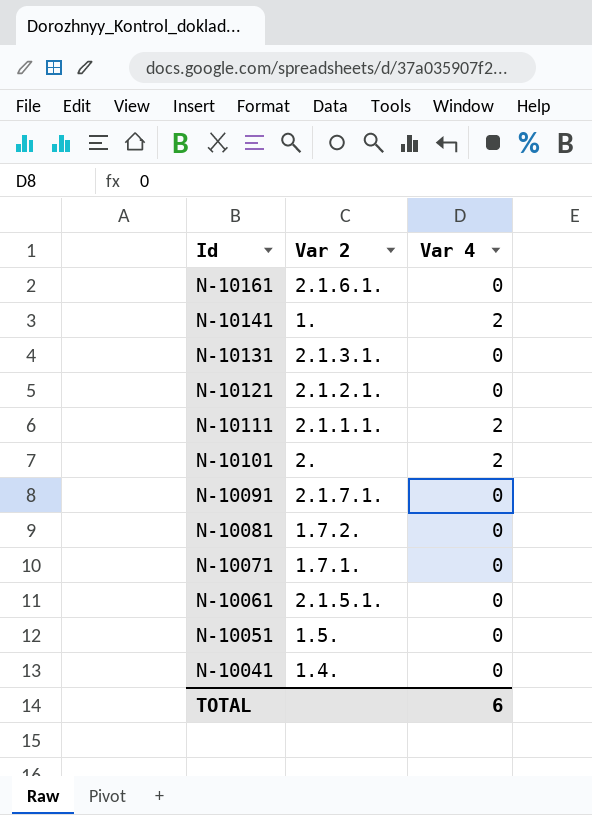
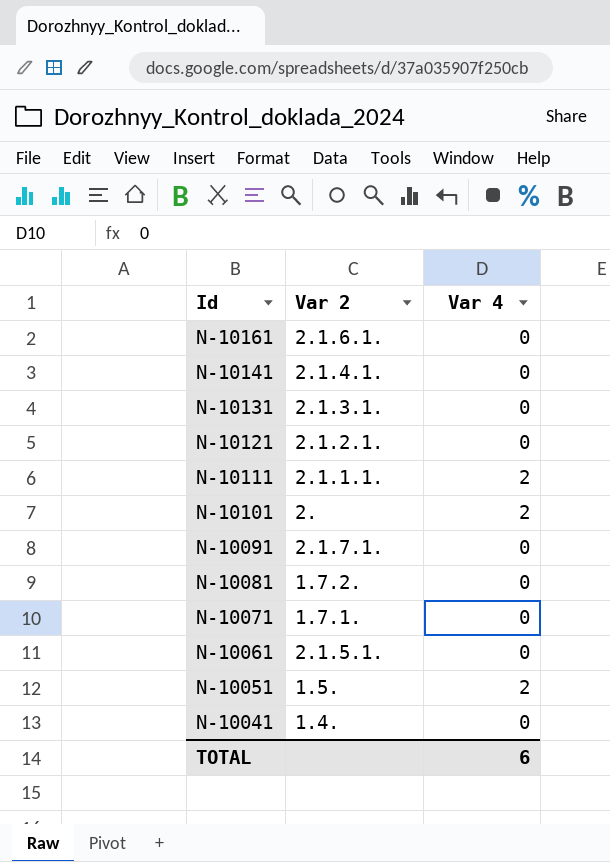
N-10141 | Var 2: 1. -> 2.1.4.1.
N-10141 | Var 4: 2 -> 0
N-10051 | Var 4: 0 -> 2

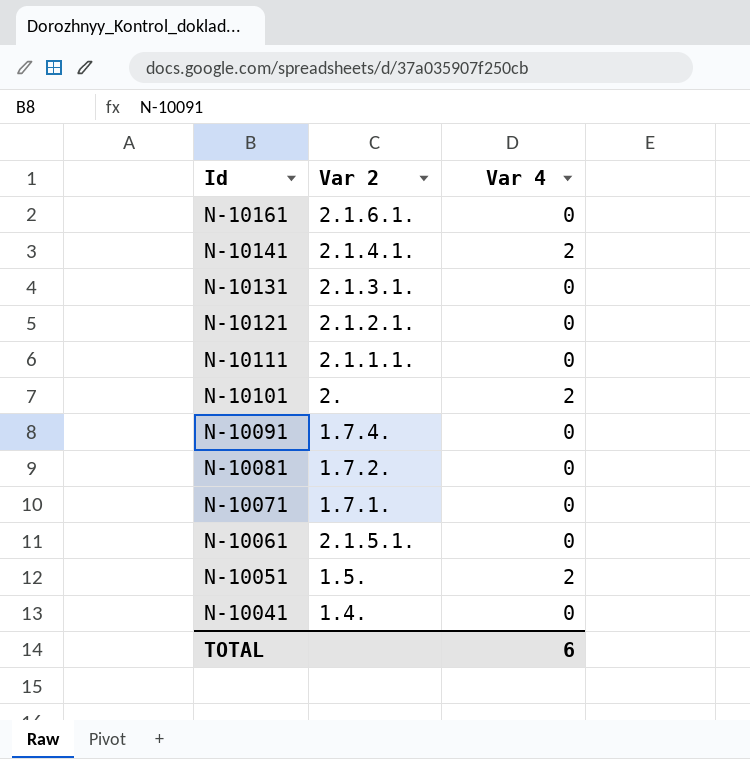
N-10141 | Var 4: 0 -> 2
N-10111 | Var 4: 2 -> 0
N-10091 | Var 2: 2.1.7.1. -> 1.7.4.

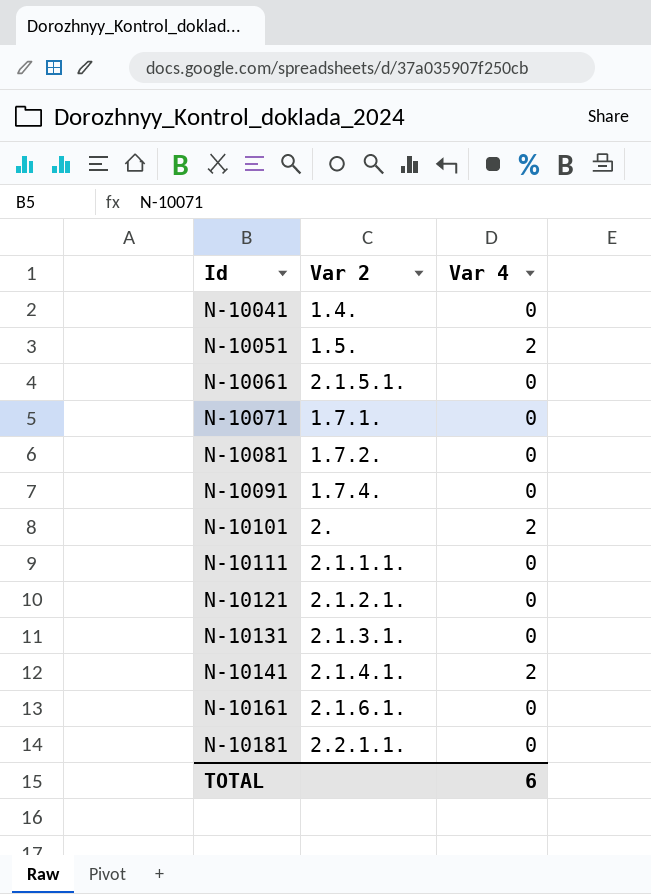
row order: Id descending -> Id ascending
row N-10181: none -> 2.2.1.1. | 0

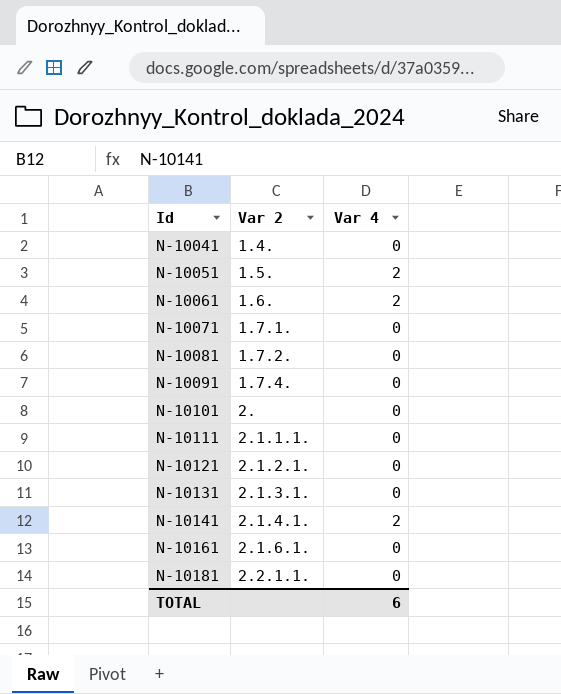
N-10061 | Var 2: 2.1.5.1. -> 1.6.
N-10061 | Var 4: 0 -> 2
N-10101 | Var 4: 2 -> 0

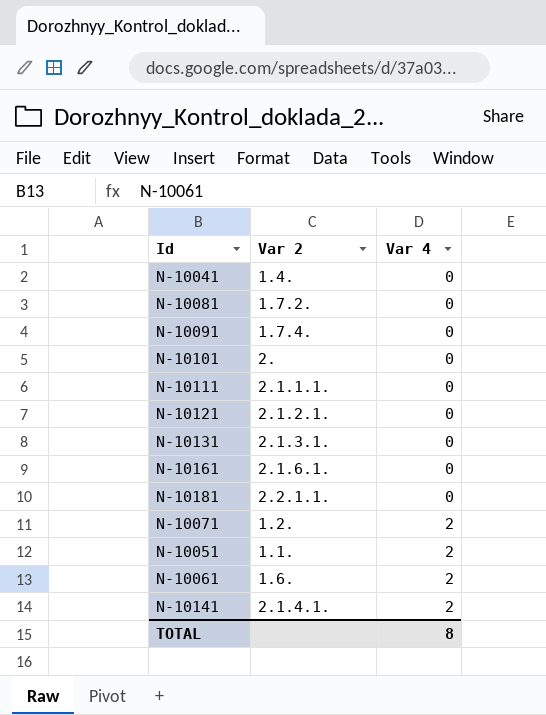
row order: Id ascending -> Var 4 ascending
N-10071 | Var 2: 1.7.1. -> 1.2.
N-10071 | Var 4: 0 -> 2
N-10051 | Var 2: 1.5. -> 1.1.
TOTAL | Var 4: 6 -> 8

